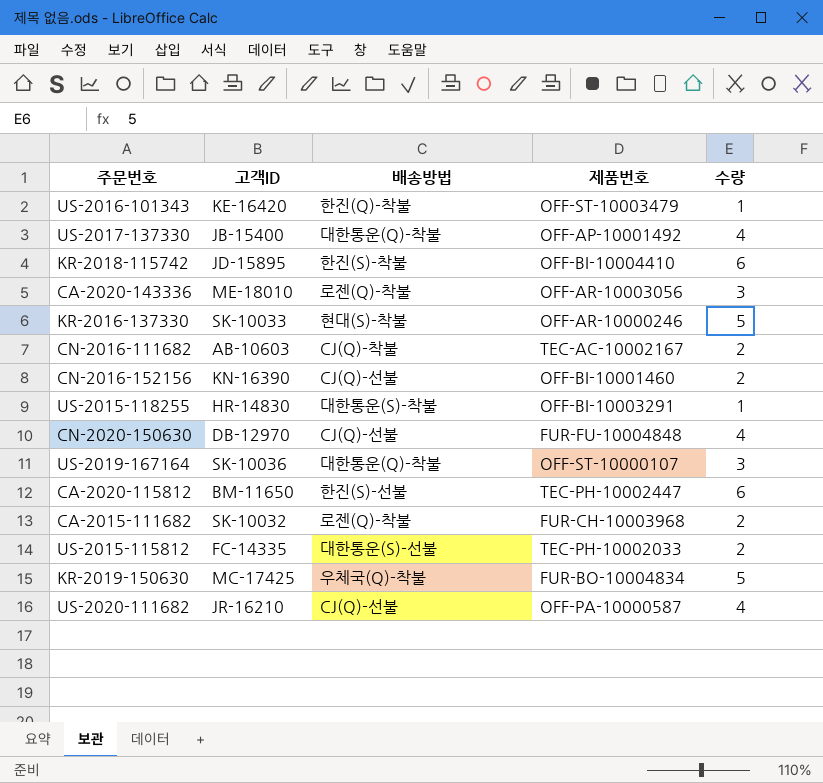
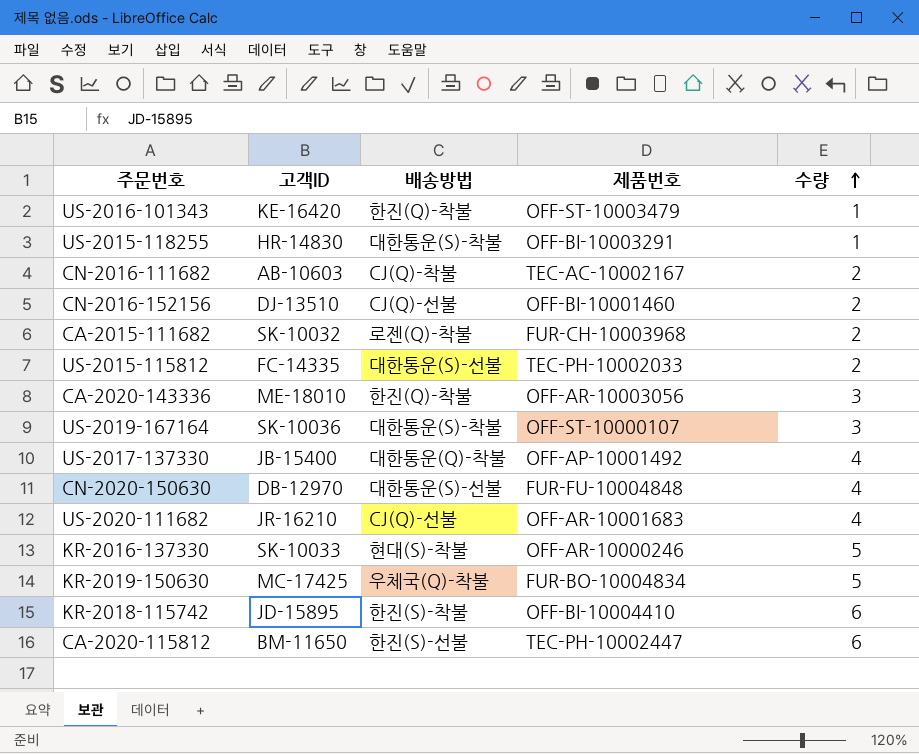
row order: none -> 수량 ascending
CN-2016-152156 | 고객ID: KN-16390 -> DJ-13510
CA-2020-143336 | 배송방법: 로젠(Q)-착불 -> 한진(Q)-착불
US-2019-167164 | 배송방법: 대한통운(Q)-착불 -> 대한통운(S)-착불
CN-2020-150630 | 배송방법: CJ(Q)-선불 -> 대한통운(S)-선불
US-2020-111682 | 제품번호: OFF-PA-10000587 -> OFF-AR-10001683

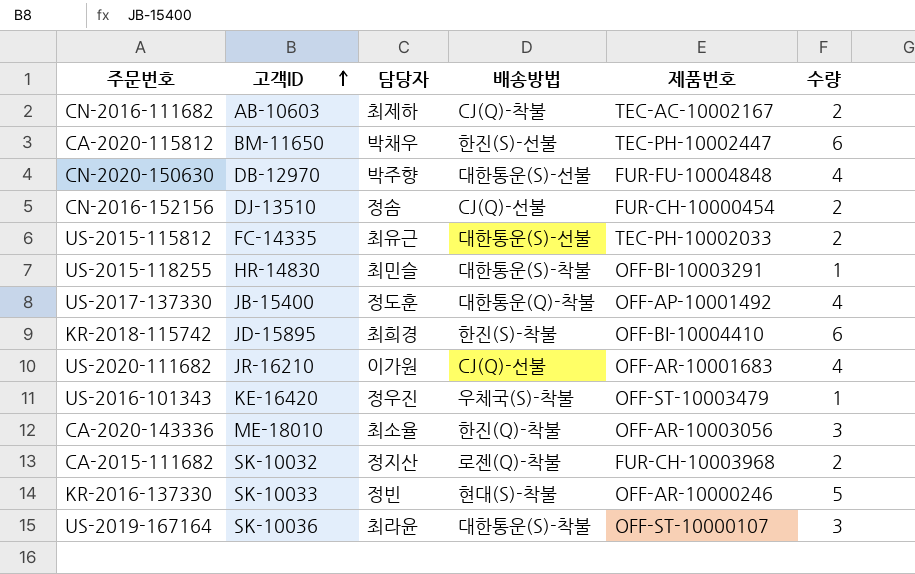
row order: 수량 ascending -> 고객ID ascending
column 담당자 | position: none -> 3
row KR-2019-150630: MC-17425 | 우체국(Q)-착불 | FUR-BO-10004834 | 5 -> none
CN-2016-152156 | 제품번호: OFF-BI-10001460 -> FUR-CH-10000454
US-2016-101343 | 배송방법: 한진(Q)-착불 -> 우체국(S)-착불

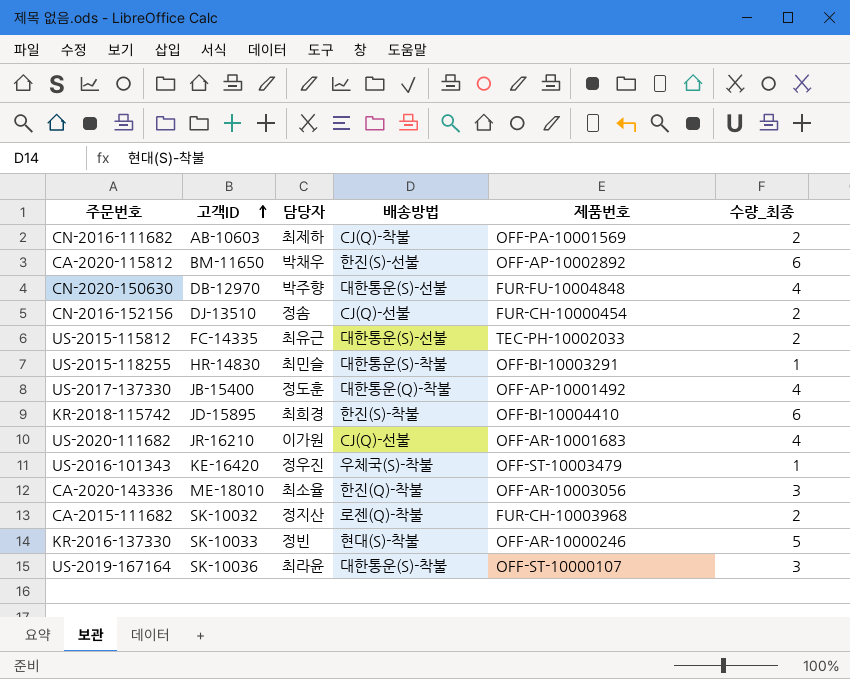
column name: 수량 -> 수량_최종
CN-2016-111682 | 제품번호: TEC-AC-10002167 -> OFF-PA-10001569
CA-2020-115812 | 제품번호: TEC-PH-10002447 -> OFF-AP-10002892

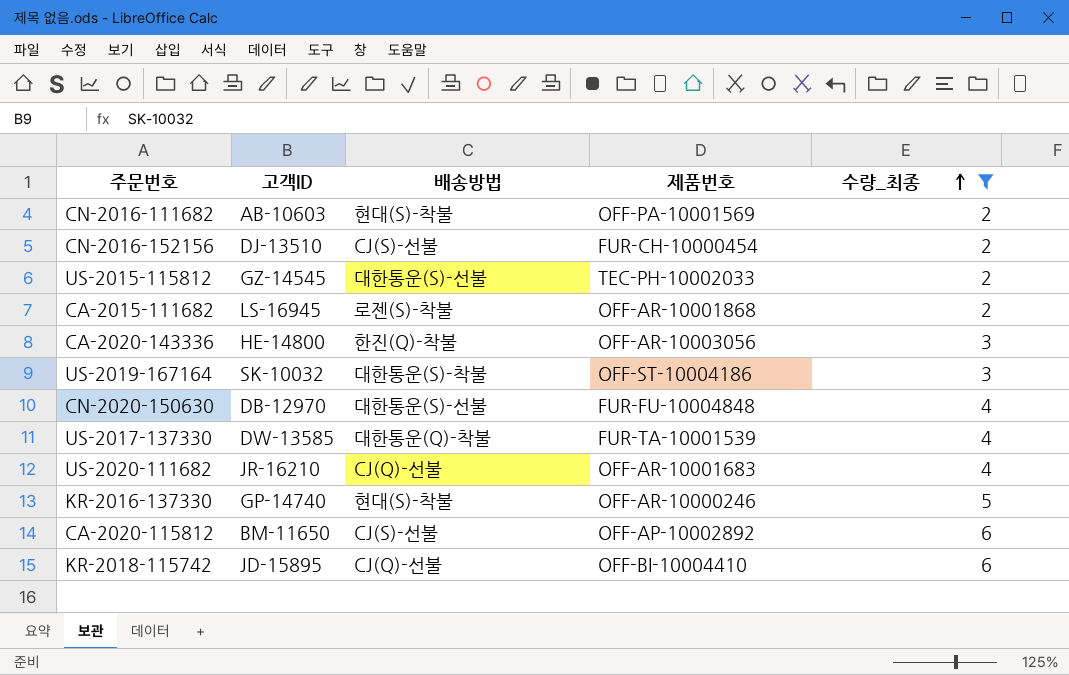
filter: none -> 수량_최종 != 1
row order: 고객ID ascending -> 수량_최종 ascending
column 담당자 | position: 3 -> none
CN-2016-111682 | 배송방법: CJ(Q)-착불 -> 현대(S)-착불
CN-2016-152156 | 배송방법: CJ(Q)-선불 -> CJ(S)-선불
US-2015-115812 | 고객ID: FC-14335 -> GZ-14545
CA-2015-111682 | 고객ID: SK-10032 -> LS-16945
CA-2015-111682 | 배송방법: 로젠(Q)-착불 -> 로젠(S)-착불
CA-2015-111682 | 제품번호: FUR-CH-10003968 -> OFF-AR-10001868
CA-2020-143336 | 고객ID: ME-18010 -> HE-14800
US-2019-167164 | 고객ID: SK-10036 -> SK-10032
US-2019-167164 | 제품번호: OFF-ST-10000107 -> OFF-ST-10004186
US-2017-137330 | 고객ID: JB-15400 -> DW-13585
US-2017-137330 | 제품번호: OFF-AP-10001492 -> FUR-TA-10001539
KR-2016-137330 | 고객ID: SK-10033 -> GP-14740
CA-2020-115812 | 배송방법: 한진(S)-선불 -> CJ(S)-선불
KR-2018-115742 | 배송방법: 한진(S)-착불 -> CJ(Q)-선불

